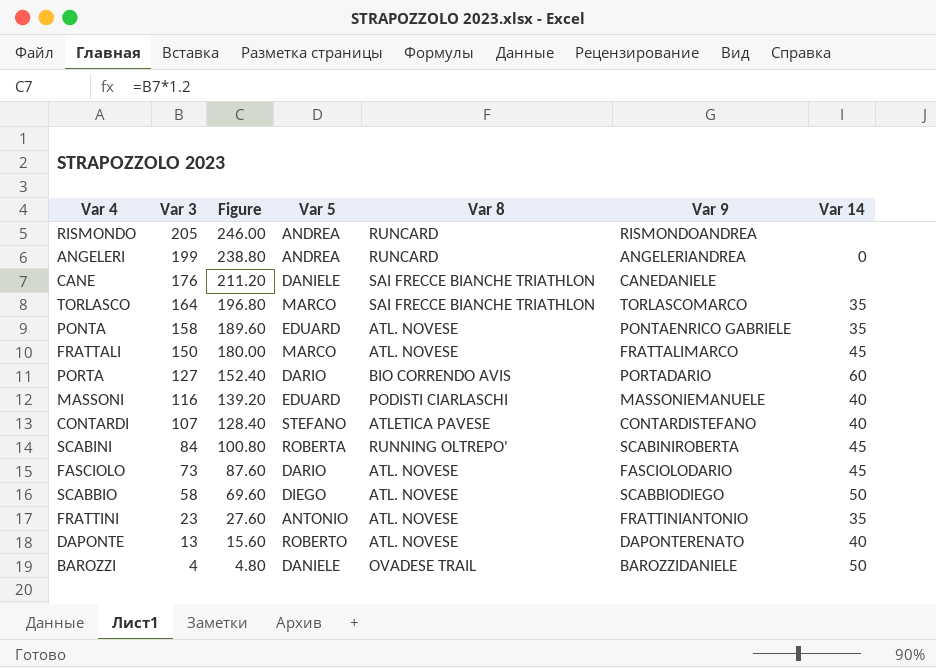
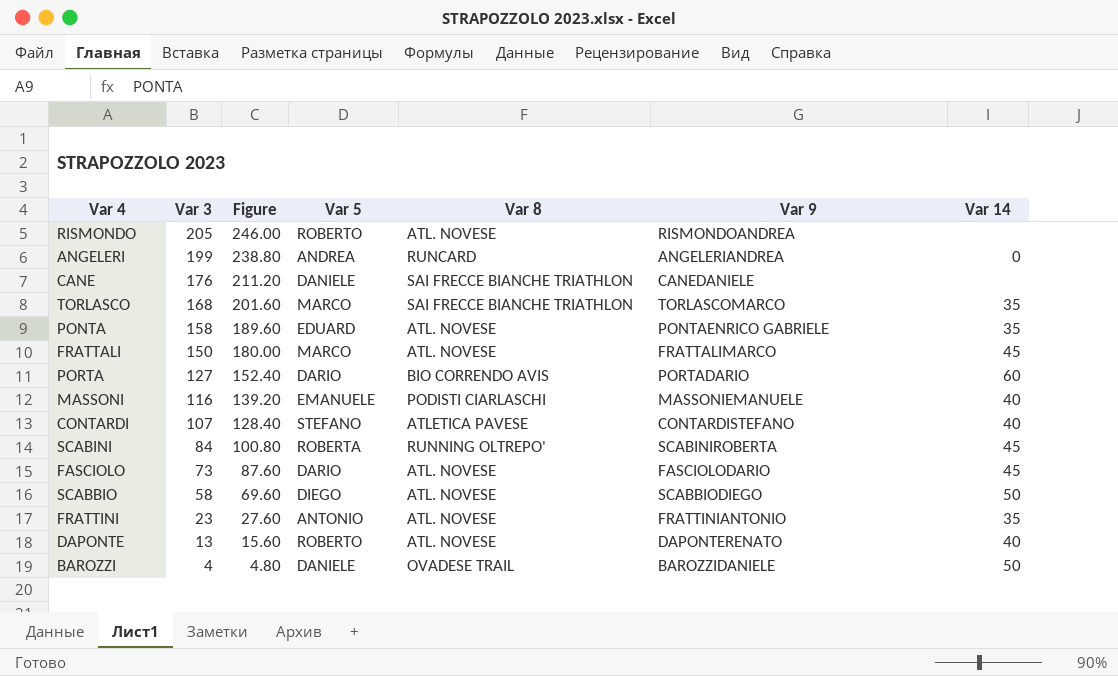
RISMONDO | Var 5: ANDREA -> ROBERTO
RISMONDO | Var 8: RUNCARD -> ATL. NOVESE
TORLASCO | Var 3: 164 -> 168
TORLASCO | Figure: 196.80 -> 201.60
MASSONI | Var 5: EDUARD -> EMANUELE

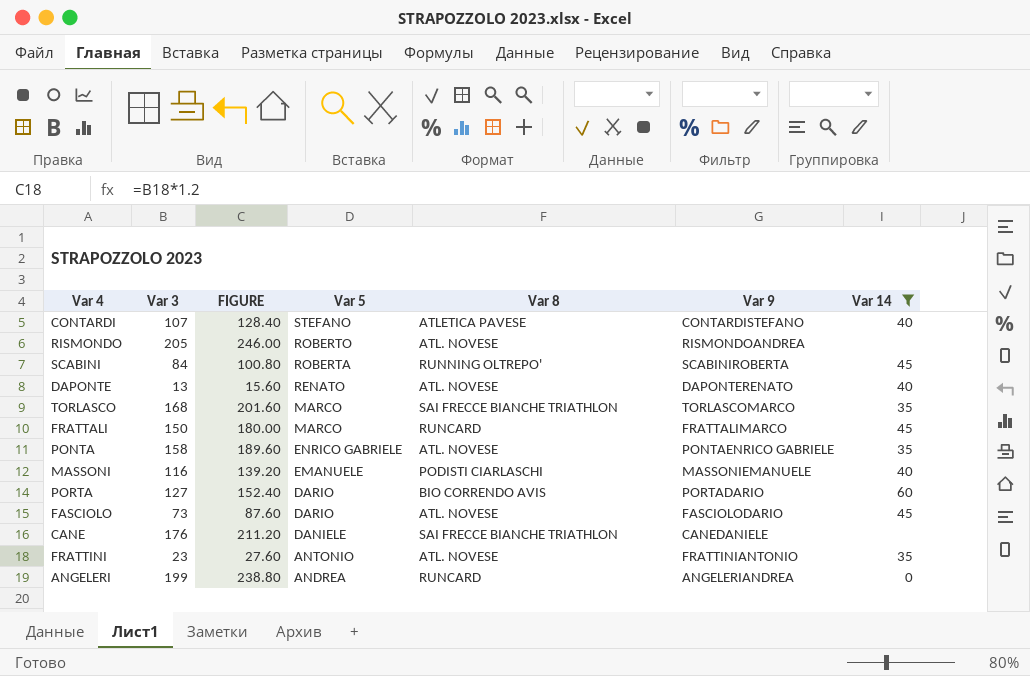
filter: none -> Var 14 != 50
row order: Var 3 descending -> Var 5 descending
column name: Figure -> FIGURE
DAPONTE | Var 5: ROBERTO -> RENATO
FRATTALI | Var 8: ATL. NOVESE -> RUNCARD
PONTA | Var 5: EDUARD -> ENRICO GABRIELE

